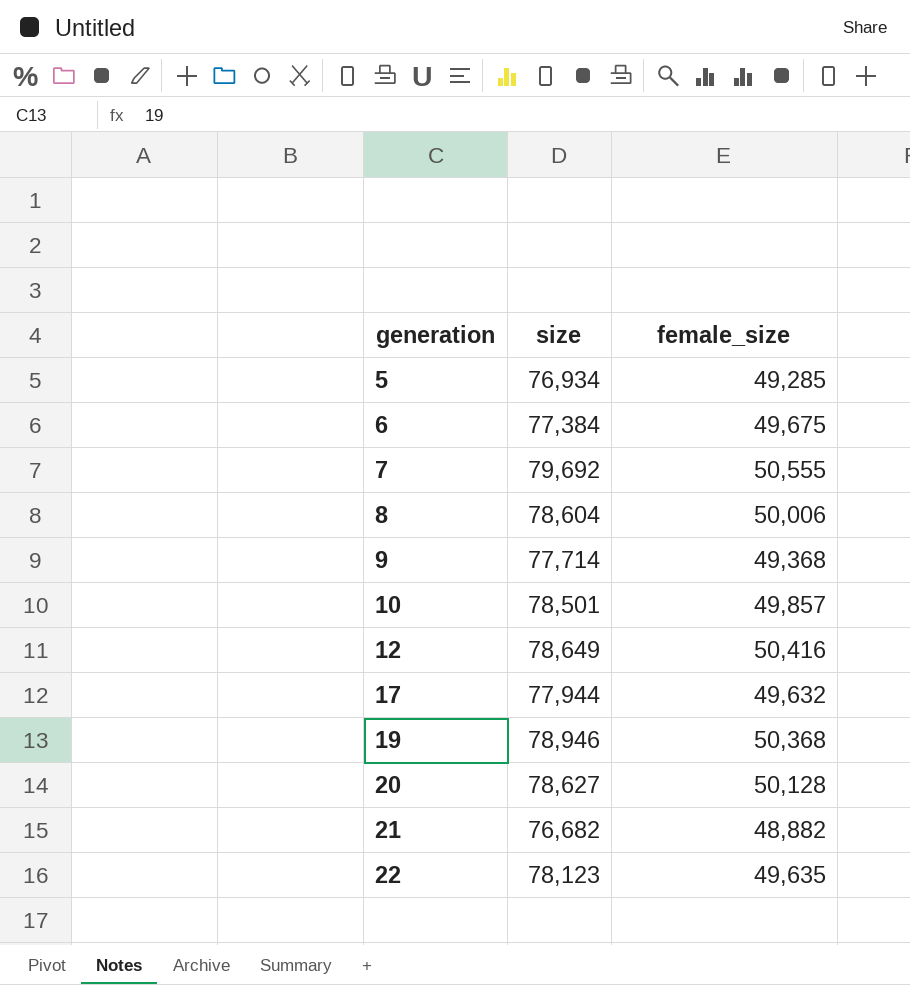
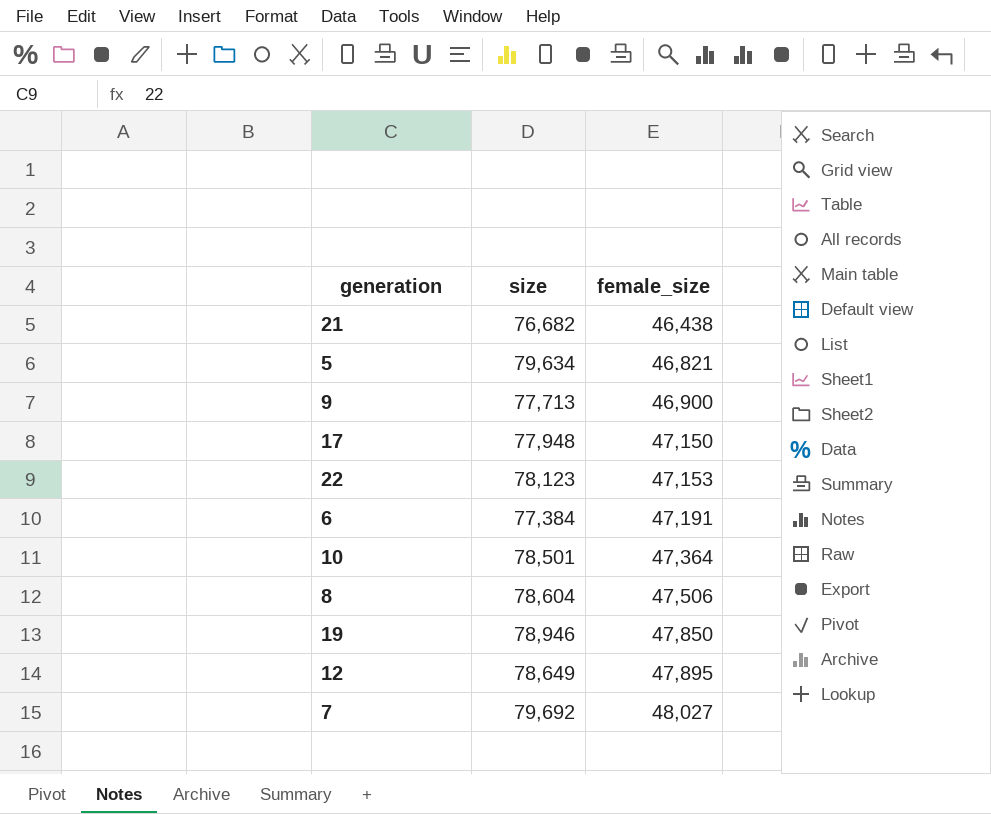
row order: generation ascending -> female_size ascending
row 20: 78,627 | 50,128 -> none
21 | female_size: 48,882 -> 46,438
5 | size: 76,934 -> 79,634
5 | female_size: 49,285 -> 46,821
9 | size: 77,714 -> 77,713
9 | female_size: 49,368 -> 46,900
17 | size: 77,944 -> 77,948
17 | female_size: 49,632 -> 47,150
22 | female_size: 49,635 -> 47,153
6 | female_size: 49,675 -> 47,191
10 | female_size: 49,857 -> 47,364
8 | female_size: 50,006 -> 47,506
19 | female_size: 50,368 -> 47,850
12 | female_size: 50,416 -> 47,895
7 | female_size: 50,555 -> 48,027

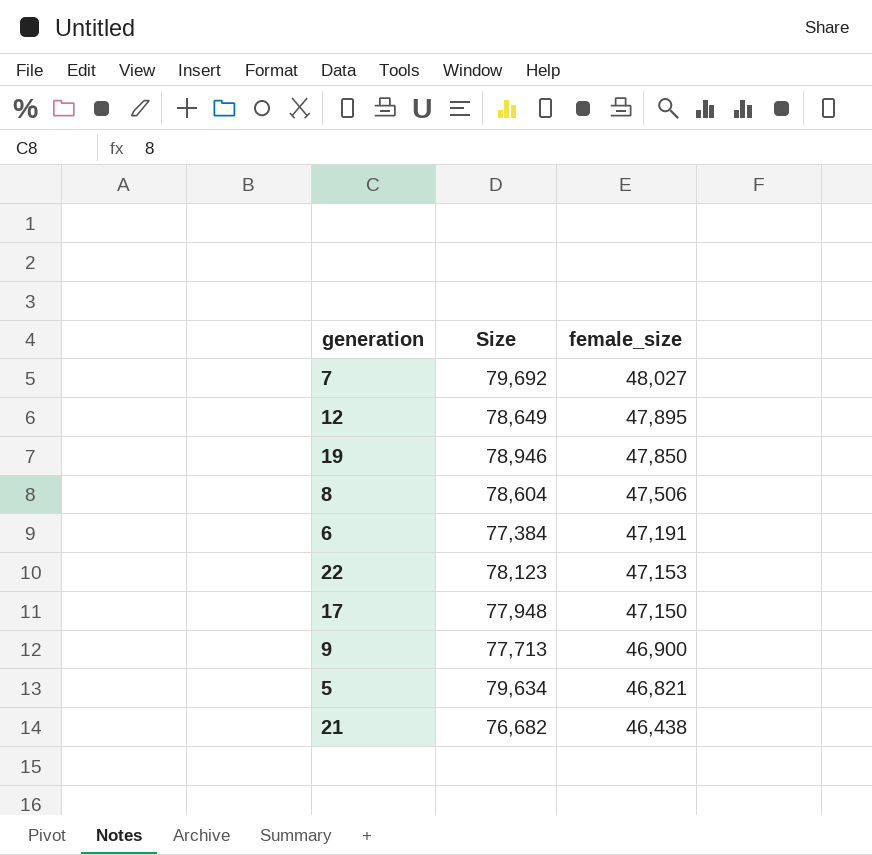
row order: female_size ascending -> female_size descending
column name: size -> Size
row 10: 78,501 | 47,364 -> none

